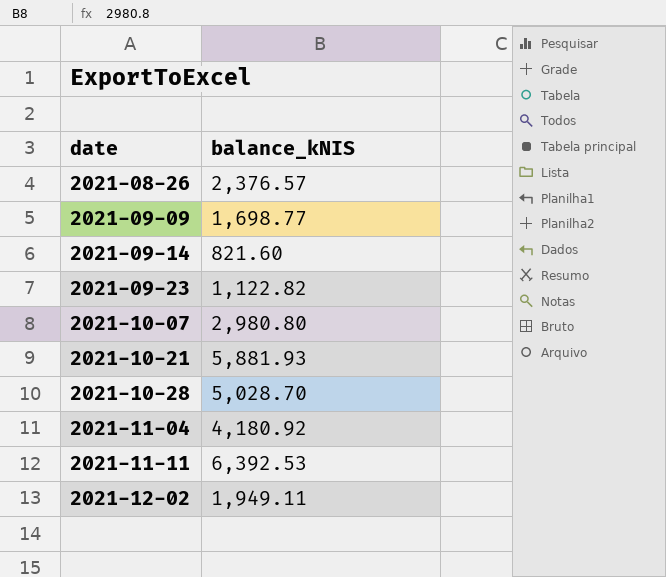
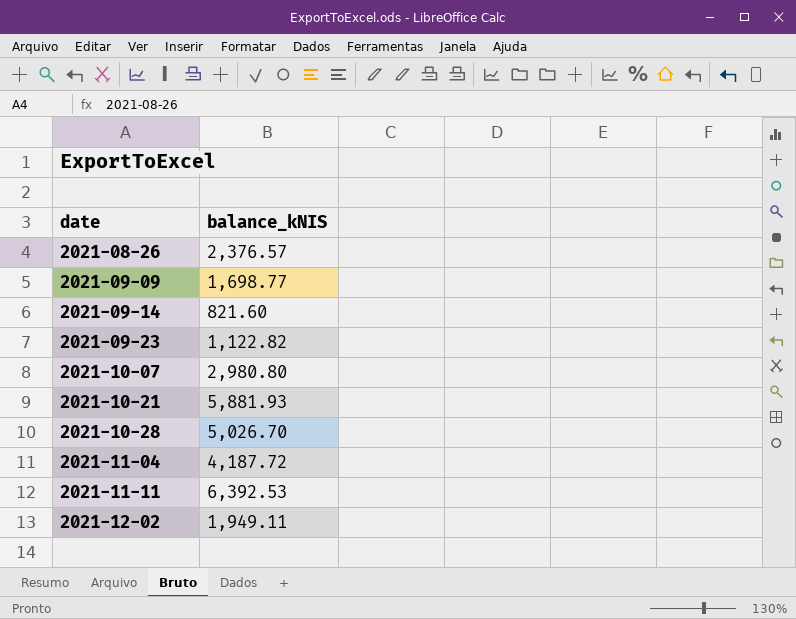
2021-10-28 | balance_kNIS: 5,028.70 -> 5,026.70
2021-11-04 | balance_kNIS: 4,180.92 -> 4,187.72

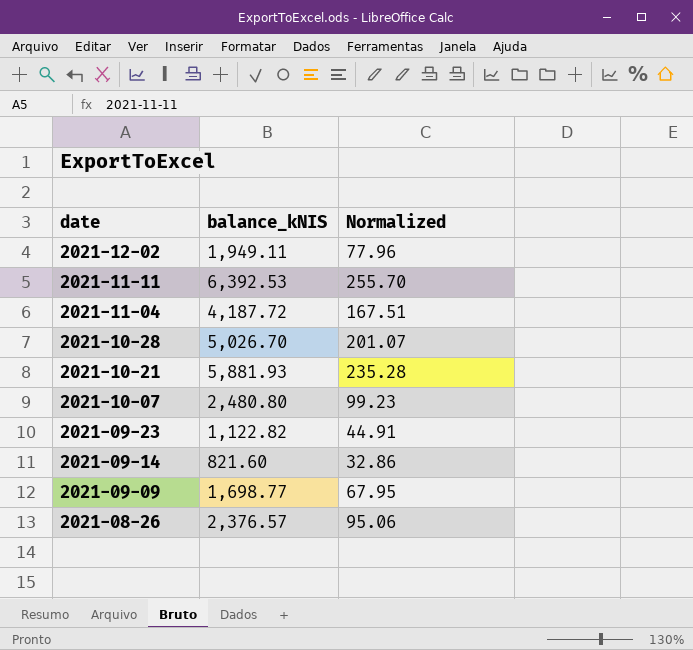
row order: date ascending -> date descending
column Normalized | formula: none -> [balance_kNIS] * 0.04
2021-10-07 | balance_kNIS: 2,980.80 -> 2,480.80

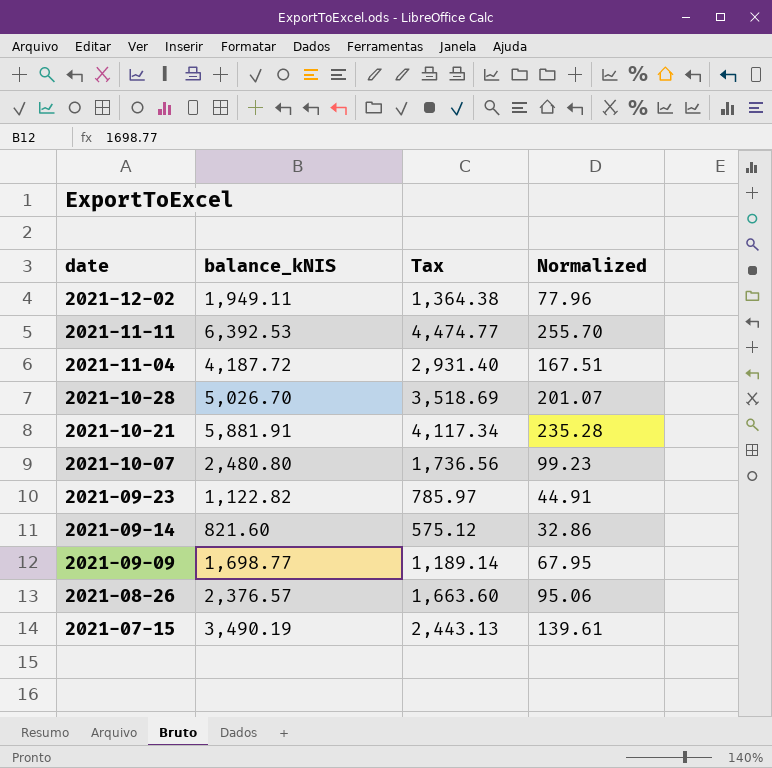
column Tax | formula: none -> [balance_kNIS] * 0.7
2021-10-21 | balance_kNIS: 5,881.93 -> 5,881.91
row 2021-07-15: none -> 3,490.19 | 2,443.13 | 139.61

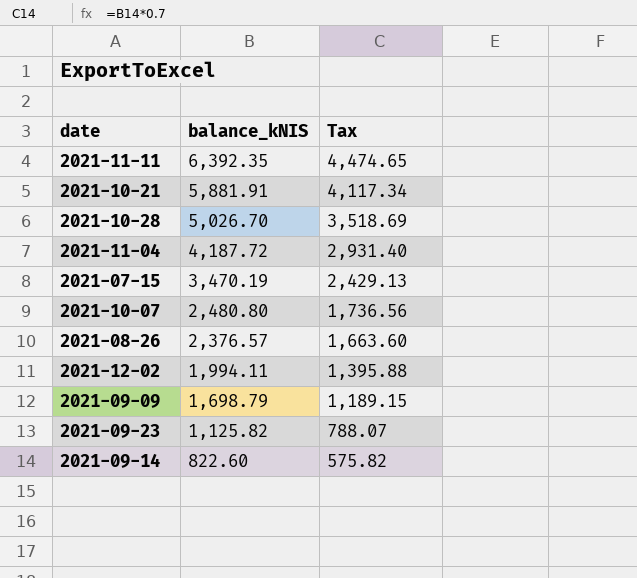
row order: date descending -> balance_kNIS descending
column Normalized | formula: [balance_kNIS] * 0.04 -> none
2021-11-11 | balance_kNIS: 6,392.53 -> 6,392.35
2021-11-11 | Tax: 4,474.77 -> 4,474.65
2021-07-15 | balance_kNIS: 3,490.19 -> 3,470.19
2021-07-15 | Tax: 2,443.13 -> 2,429.13
2021-12-02 | balance_kNIS: 1,949.11 -> 1,994.11
2021-12-02 | Tax: 1,364.38 -> 1,395.88
2021-09-09 | balance_kNIS: 1,698.77 -> 1,698.79
2021-09-09 | Tax: 1,189.14 -> 1,189.15
2021-09-23 | balance_kNIS: 1,122.82 -> 1,125.82
2021-09-23 | Tax: 785.97 -> 788.07
2021-09-14 | balance_kNIS: 821.60 -> 822.60
2021-09-14 | Tax: 575.12 -> 575.82

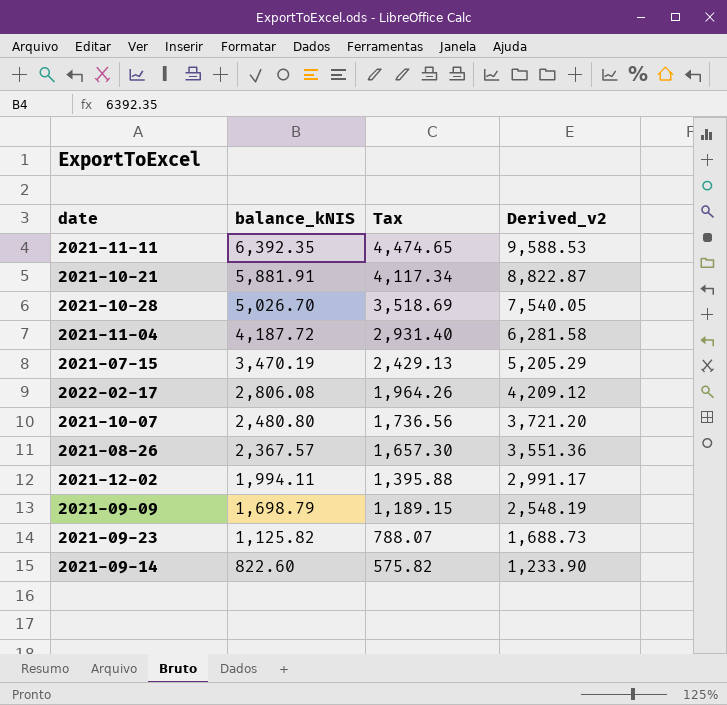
column Derived_v2 | formula: none -> [balance_kNIS] * 1.5
row 2022-02-17: none -> 2,806.08 | 1,964.26 | 4,209.12
2021-08-26 | balance_kNIS: 2,376.57 -> 2,367.57
2021-08-26 | Tax: 1,663.60 -> 1,657.30

